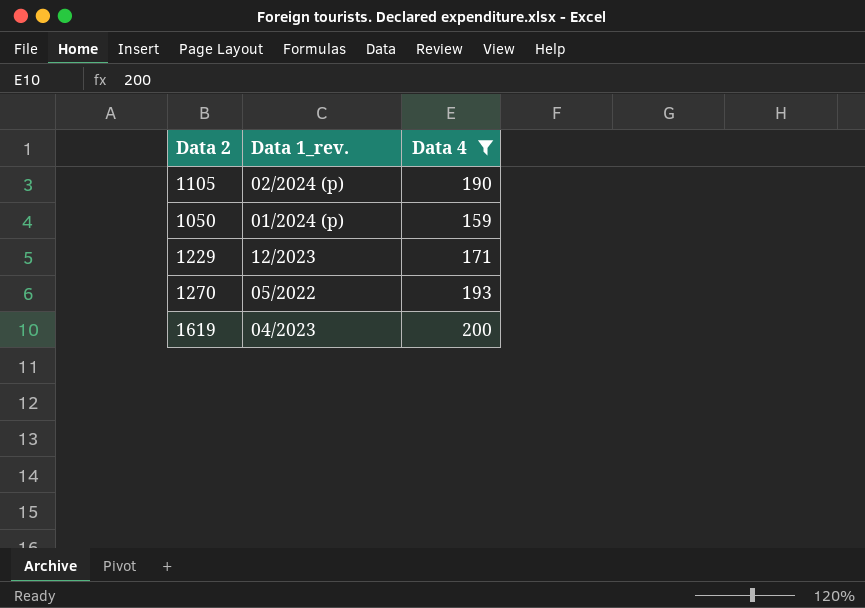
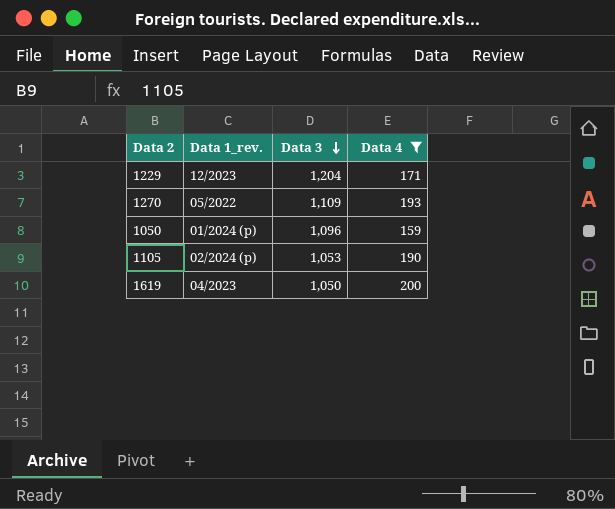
row order: none -> Data 3 descending
column Data 3 | position: none -> 3

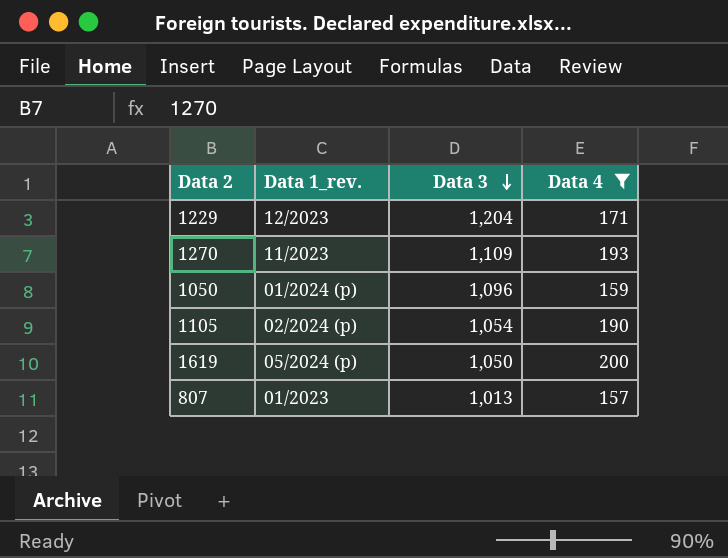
1270 | Data 1_rev.: 05/2022 -> 11/2023
1105 | Data 3: 1,053 -> 1,054
1619 | Data 1_rev.: 04/2023 -> 05/2024 (p)
row 807: none -> 01/2023 | 1,013 | 157

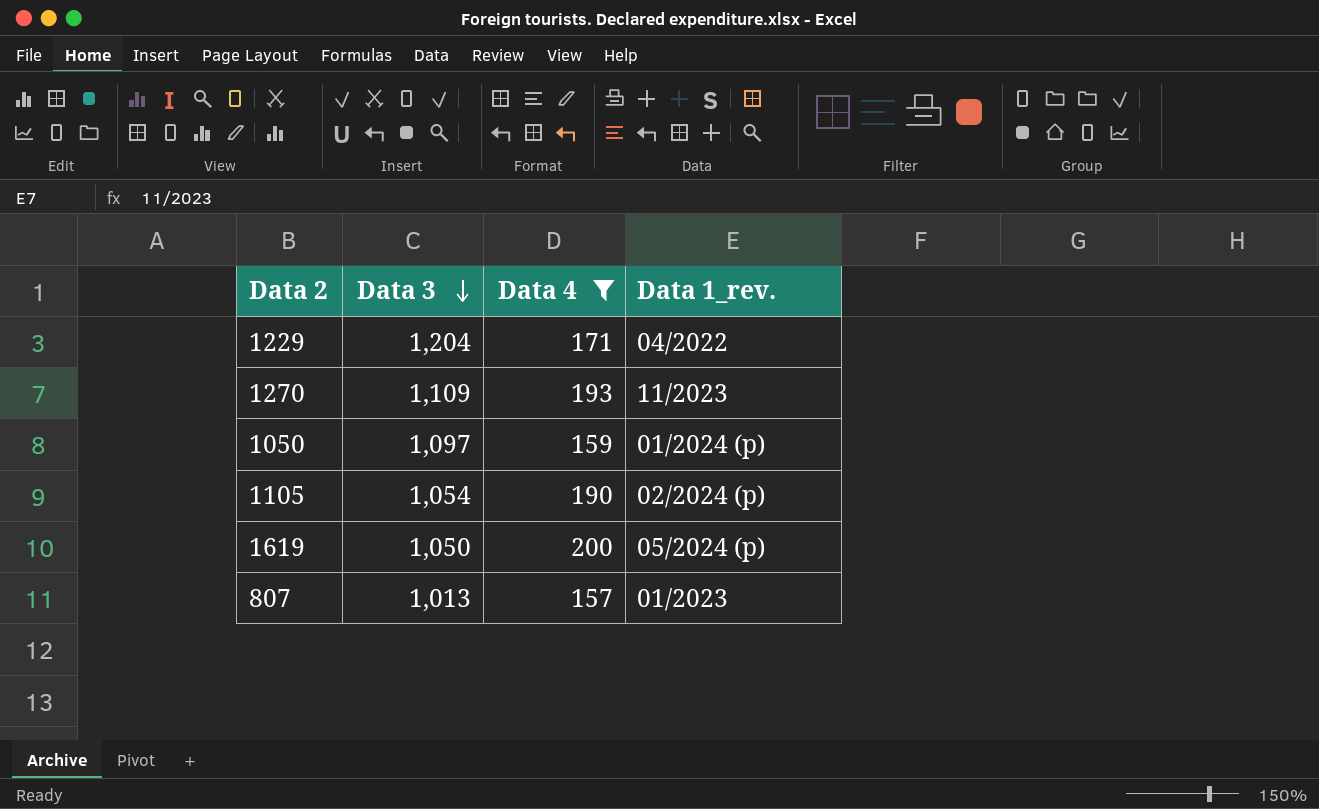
column Data 1_rev. | position: 2 -> 4
1229 | Data 1_rev.: 12/2023 -> 04/2022
1050 | Data 3: 1,096 -> 1,097

